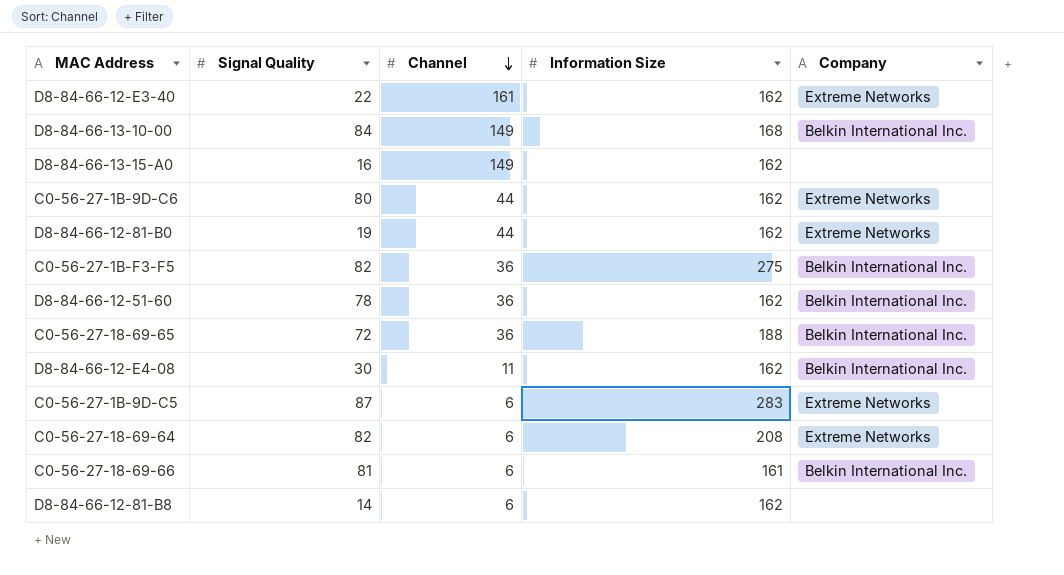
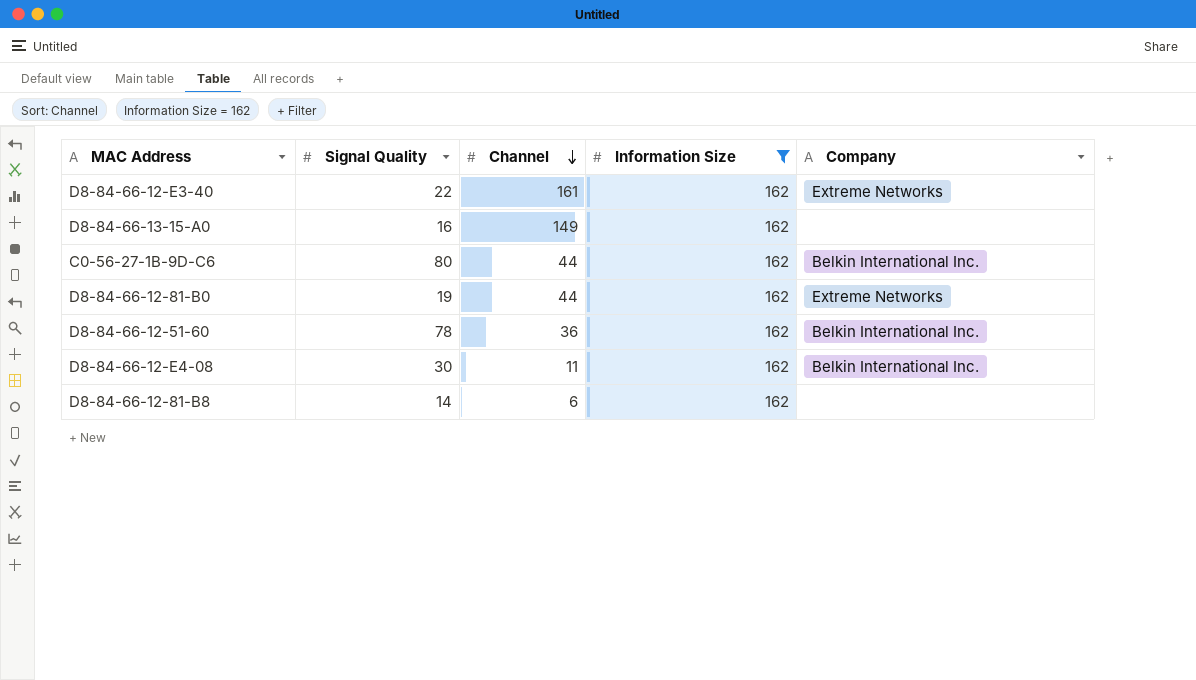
filter: none -> Information Size = 162
C0-56-27-1B-9D-C6 | Company: Extreme Networks -> Belkin International Inc.

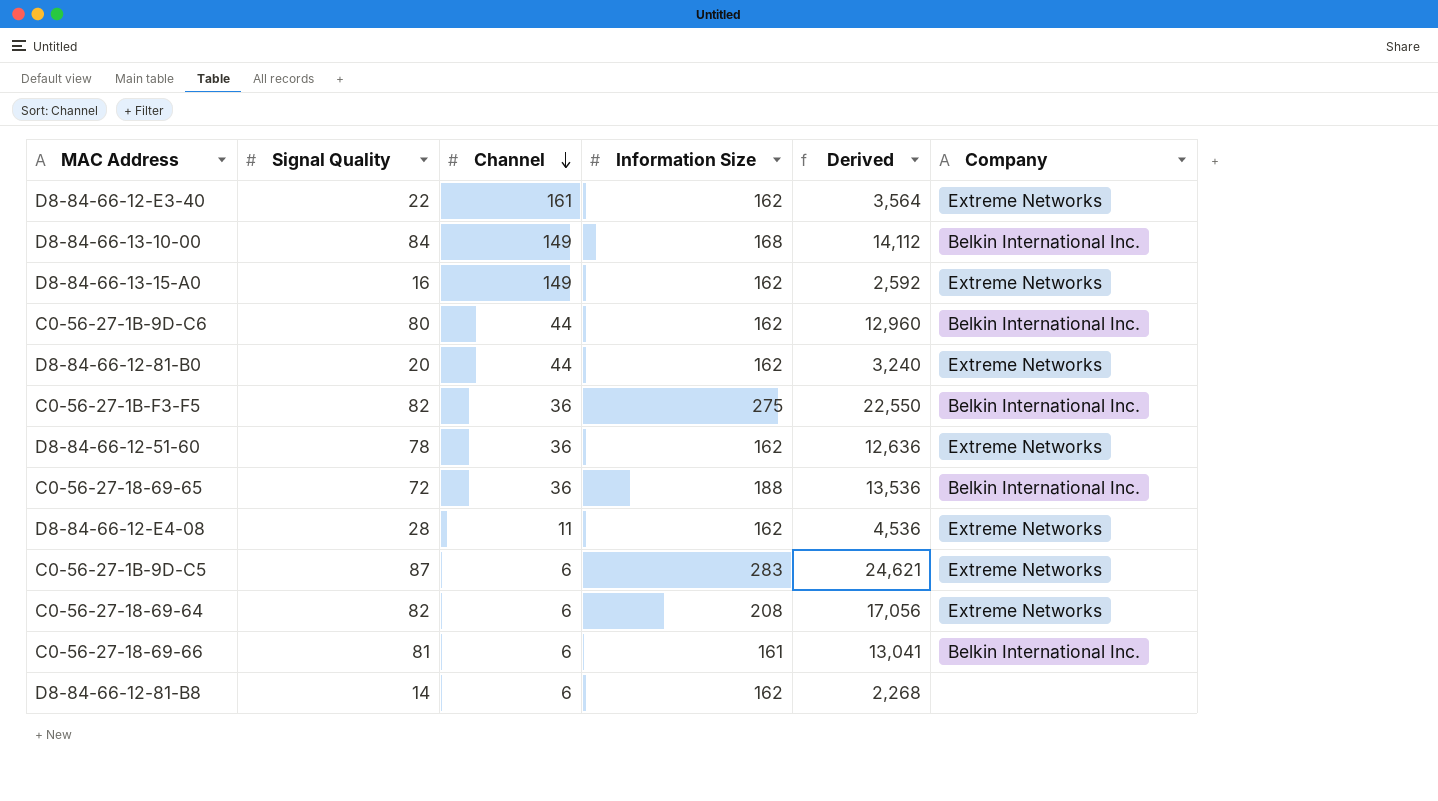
filter: Information Size = 162 -> none
column Derived | formula: none -> [Signal Quality] * [Information Size]
D8-84-66-13-15-A0 | Company: none -> Extreme Networks
D8-84-66-12-81-B0 | Signal Quality: 19 -> 20
D8-84-66-12-51-60 | Company: Belkin International Inc. -> Extreme Networks
D8-84-66-12-E4-08 | Signal Quality: 30 -> 28
D8-84-66-12-E4-08 | Company: Belkin International Inc. -> Extreme Networks

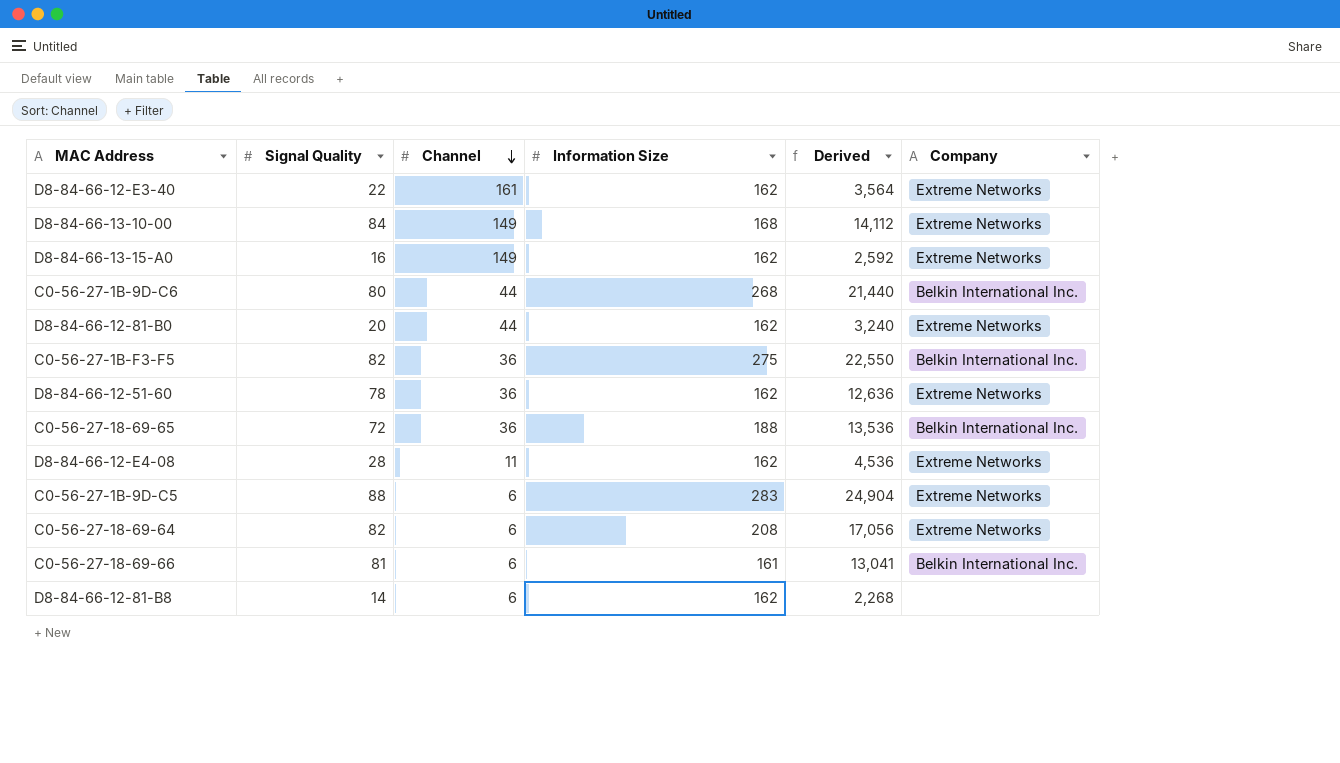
D8-84-66-13-10-00 | Company: Belkin International Inc. -> Extreme Networks
C0-56-27-1B-9D-C6 | Information Size: 162 -> 268
C0-56-27-1B-9D-C6 | Derived: 12,960 -> 21,440
C0-56-27-1B-9D-C5 | Signal Quality: 87 -> 88
C0-56-27-1B-9D-C5 | Derived: 24,621 -> 24,904

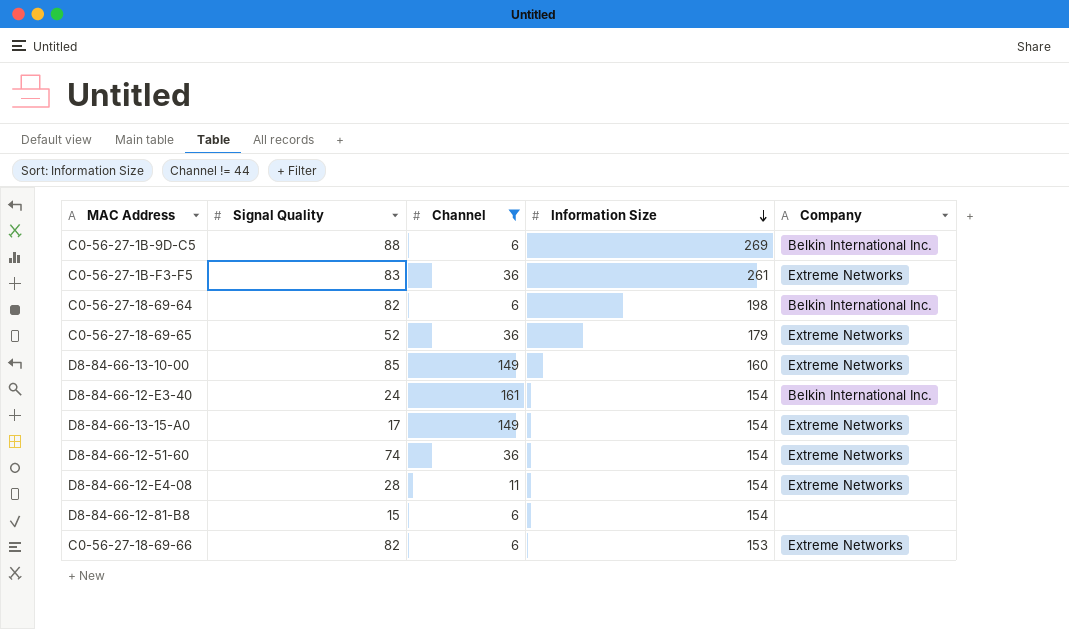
filter: none -> Channel != 44
row order: Channel descending -> Information Size descending
column Derived | formula: [Signal Quality] * [Information Size] -> none
C0-56-27-1B-9D-C5 | Information Size: 283 -> 269
C0-56-27-1B-9D-C5 | Company: Extreme Networks -> Belkin International Inc.
C0-56-27-1B-F3-F5 | Signal Quality: 82 -> 83
C0-56-27-1B-F3-F5 | Information Size: 275 -> 261
C0-56-27-1B-F3-F5 | Company: Belkin International Inc. -> Extreme Networks
C0-56-27-18-69-64 | Information Size: 208 -> 198
C0-56-27-18-69-64 | Company: Extreme Networks -> Belkin International Inc.
C0-56-27-18-69-65 | Signal Quality: 72 -> 52
C0-56-27-18-69-65 | Information Size: 188 -> 179
C0-56-27-18-69-65 | Company: Belkin International Inc. -> Extreme Networks
D8-84-66-13-10-00 | Signal Quality: 84 -> 85
D8-84-66-13-10-00 | Information Size: 168 -> 160
D8-84-66-12-E3-40 | Signal Quality: 22 -> 24
D8-84-66-12-E3-40 | Information Size: 162 -> 154
D8-84-66-12-E3-40 | Company: Extreme Networks -> Belkin International Inc.
D8-84-66-13-15-A0 | Signal Quality: 16 -> 17
D8-84-66-13-15-A0 | Information Size: 162 -> 154
D8-84-66-12-51-60 | Signal Quality: 78 -> 74
D8-84-66-12-51-60 | Information Size: 162 -> 154
D8-84-66-12-E4-08 | Information Size: 162 -> 154
D8-84-66-12-81-B8 | Signal Quality: 14 -> 15
D8-84-66-12-81-B8 | Information Size: 162 -> 154
C0-56-27-18-69-66 | Signal Quality: 81 -> 82
C0-56-27-18-69-66 | Information Size: 161 -> 153
C0-56-27-18-69-66 | Company: Belkin International Inc. -> Extreme Networks

